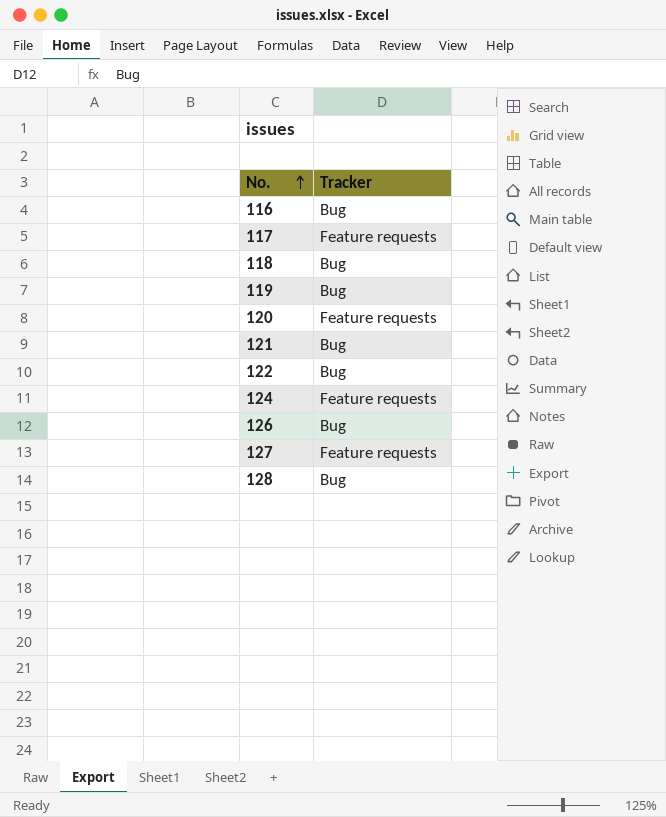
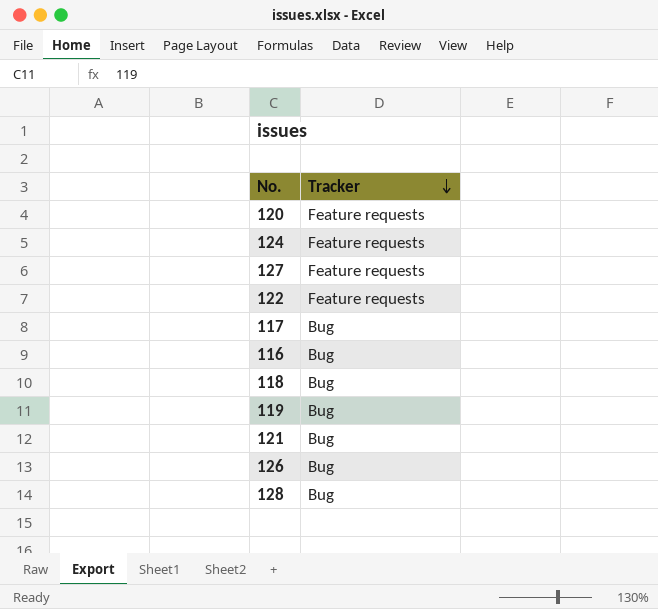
row order: No. ascending -> Tracker descending
122 | Tracker: Bug -> Feature requests
117 | Tracker: Feature requests -> Bug

